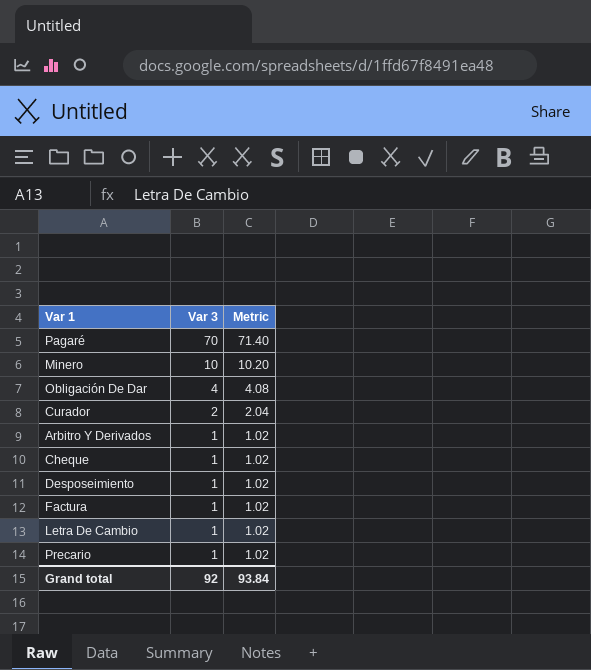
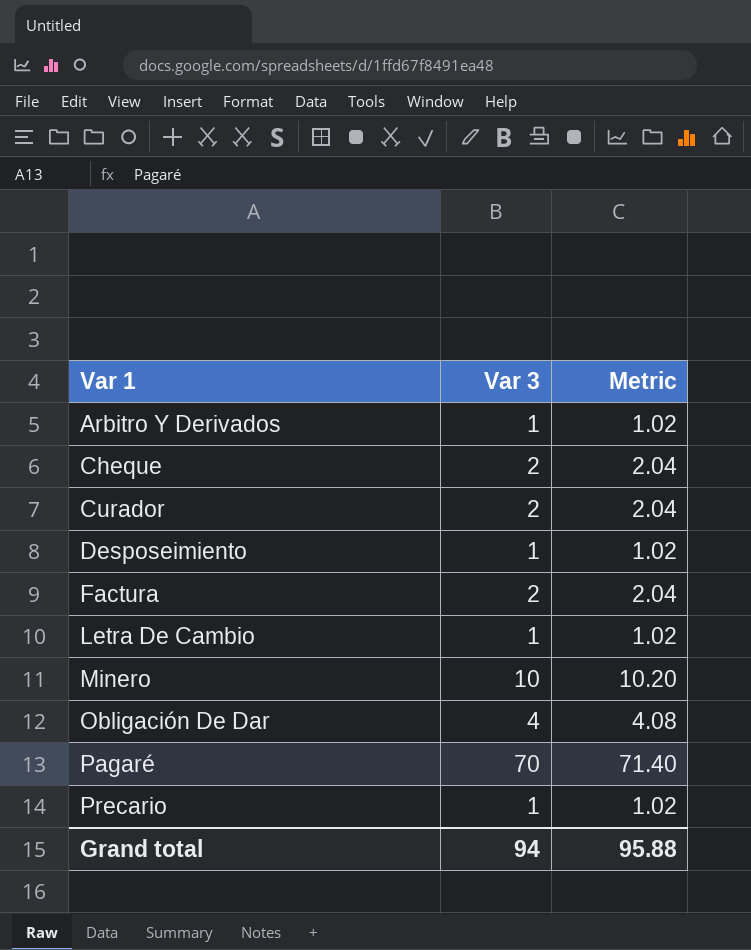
row order: Var 3 descending -> Var 1 ascending
Cheque | Var 3: 1 -> 2
Cheque | Metric: 1.02 -> 2.04
Factura | Var 3: 1 -> 2
Factura | Metric: 1.02 -> 2.04
Grand total | Var 3: 92 -> 94
Grand total | Metric: 93.84 -> 95.88

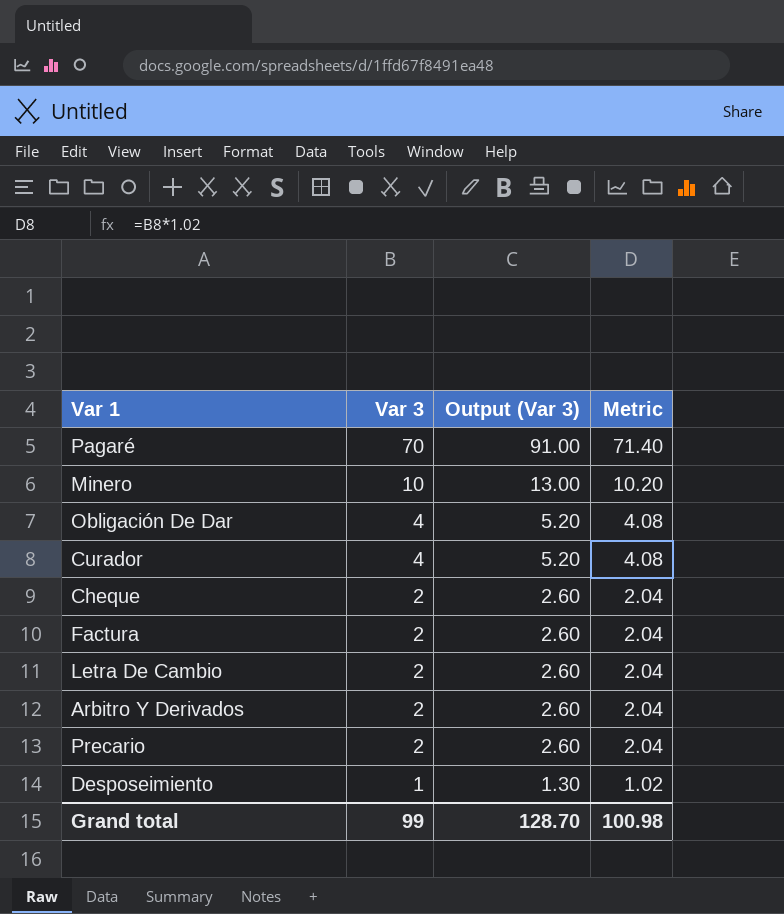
row order: Var 1 ascending -> Var 3 descending
column Output (Var 3) | formula: none -> [Var 3] * 1.3
Curador | Var 3: 2 -> 4
Curador | Metric: 2.04 -> 4.08
Letra De Cambio | Var 3: 1 -> 2
Letra De Cambio | Metric: 1.02 -> 2.04
Arbitro Y Derivados | Var 3: 1 -> 2
Arbitro Y Derivados | Metric: 1.02 -> 2.04
Precario | Var 3: 1 -> 2
Precario | Metric: 1.02 -> 2.04
Grand total | Var 3: 94 -> 99
Grand total | Metric: 95.88 -> 100.98

